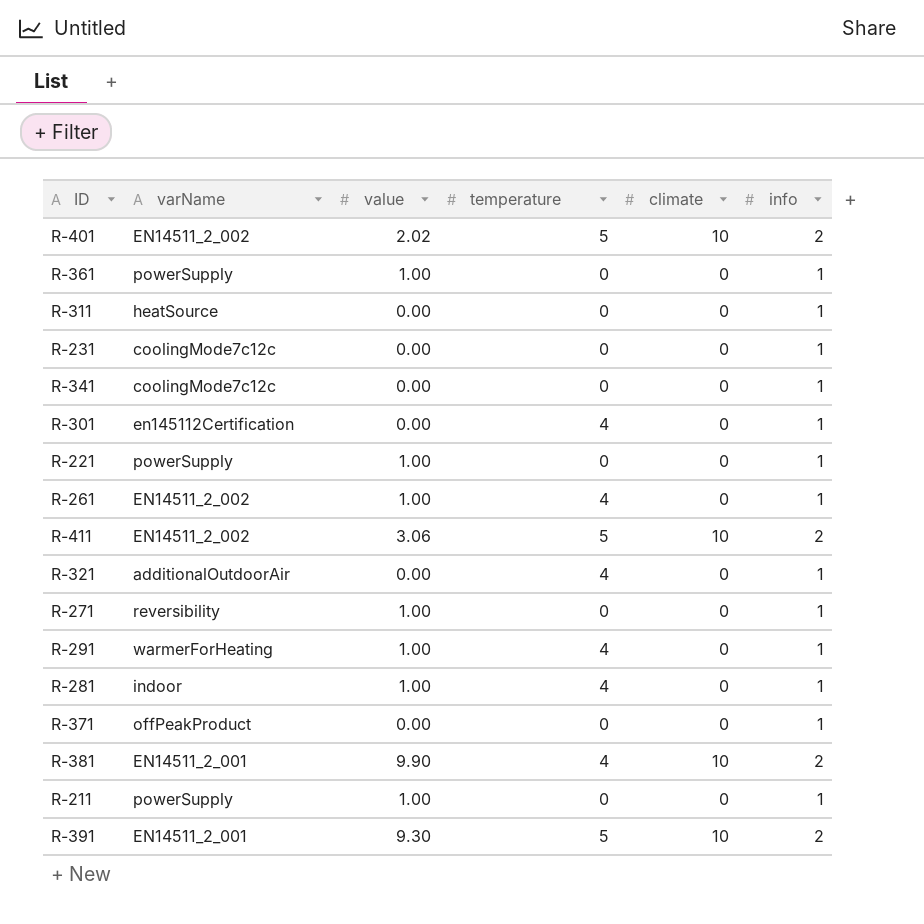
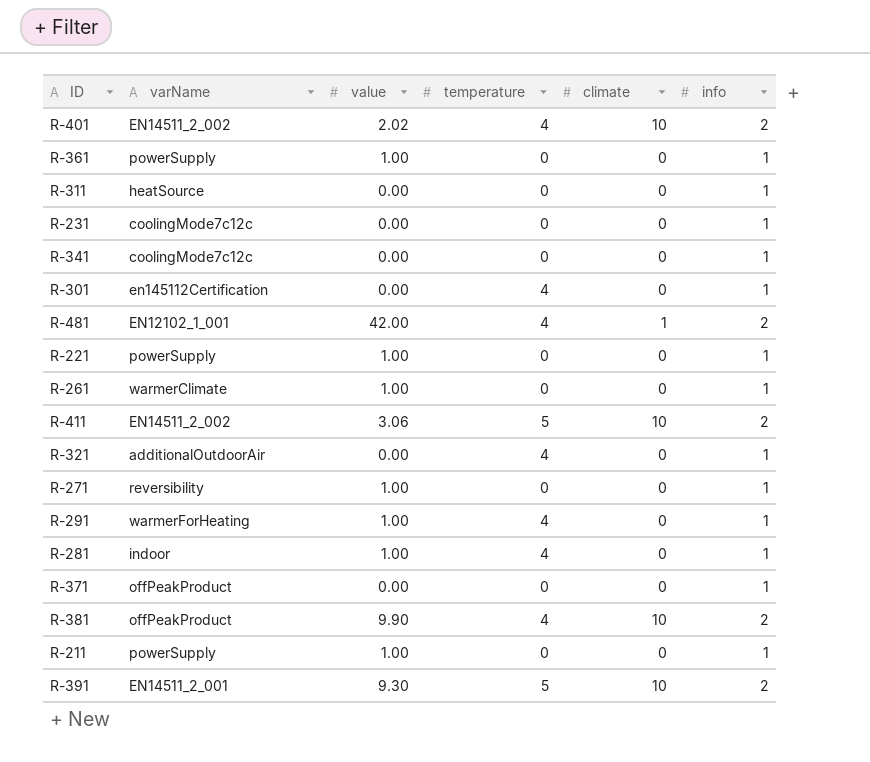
R-401 | temperature: 5 -> 4
row R-481: none -> EN12102_1_001 | 42.00 | 4 | 1 | 2
R-261 | varName: EN14511_2_002 -> warmerClimate
R-261 | temperature: 4 -> 0
R-381 | varName: EN14511_2_001 -> offPeakProduct

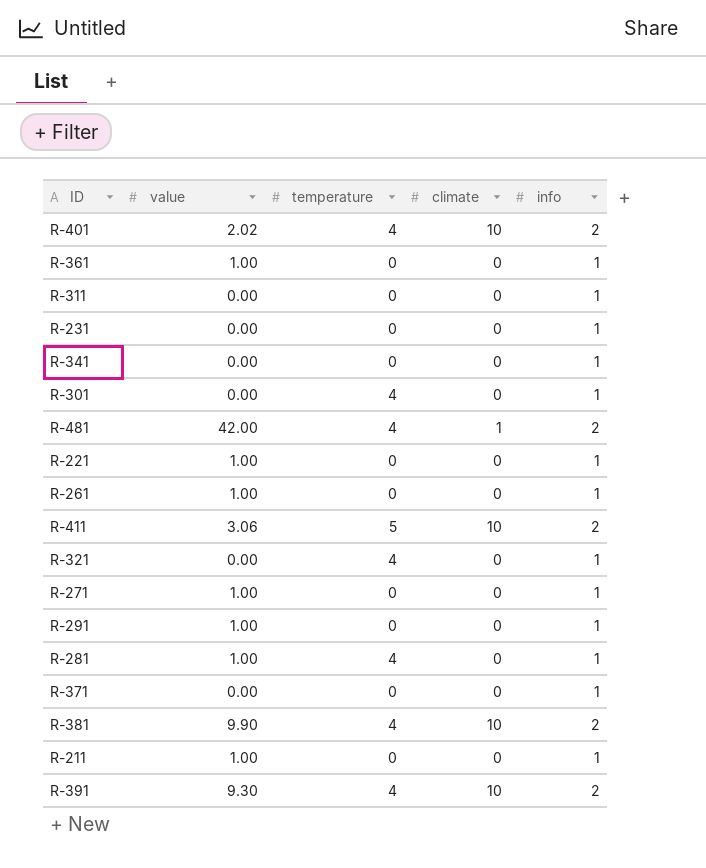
column varName | position: 2 -> none
R-291 | temperature: 4 -> 0
R-391 | temperature: 5 -> 4

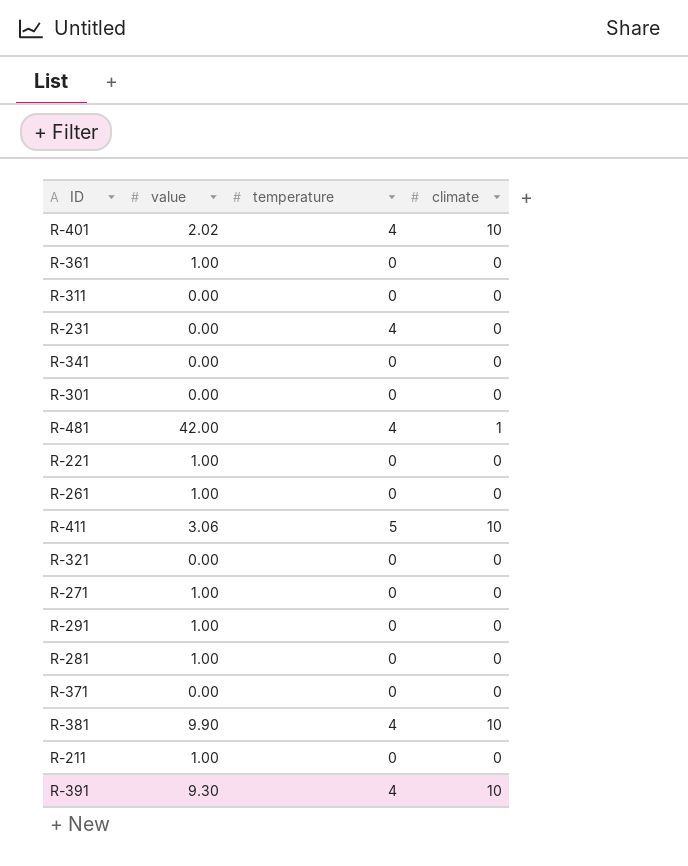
column info | position: 5 -> none
R-231 | temperature: 0 -> 4
R-301 | temperature: 4 -> 0
R-321 | temperature: 4 -> 0
R-281 | temperature: 4 -> 0

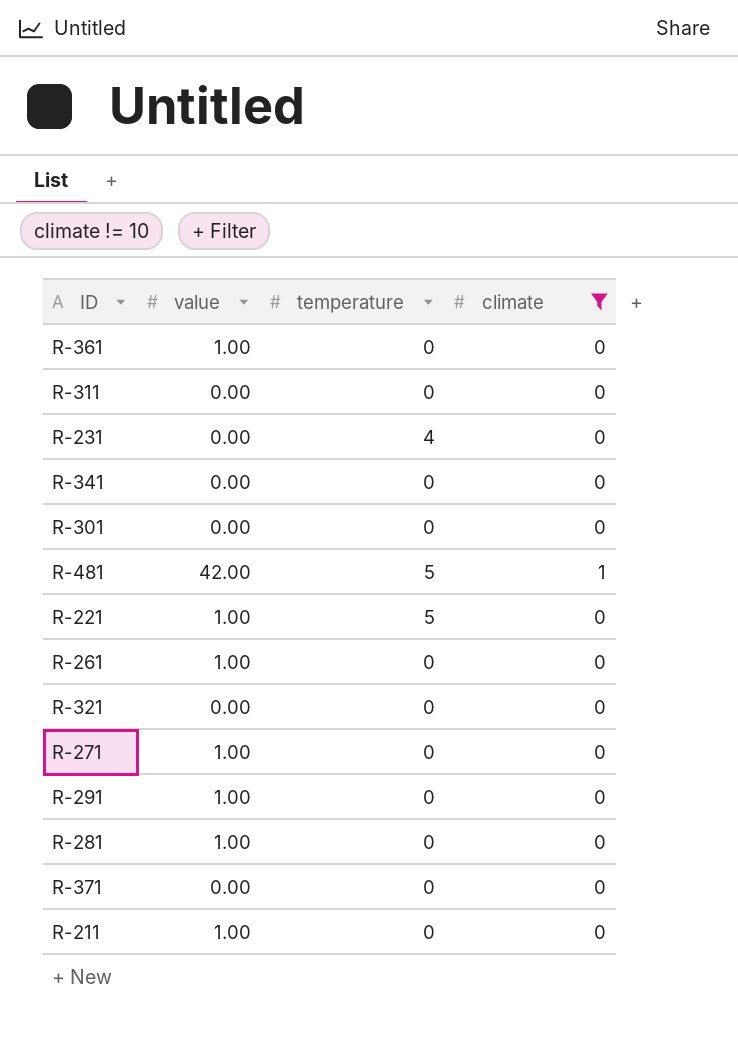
filter: none -> climate != 10
R-481 | temperature: 4 -> 5
R-221 | temperature: 0 -> 5

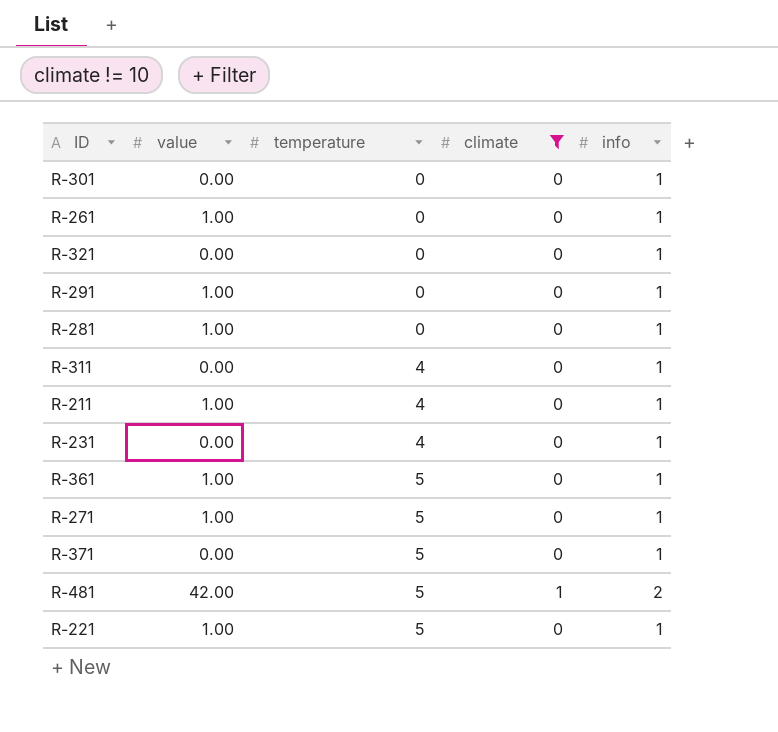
row order: none -> temperature ascending
column info | position: none -> 5
row R-341: 0.00 | 0 | 0 -> none
R-311 | temperature: 0 -> 4
R-211 | temperature: 0 -> 4
R-361 | temperature: 0 -> 5
R-271 | temperature: 0 -> 5
R-371 | temperature: 0 -> 5

